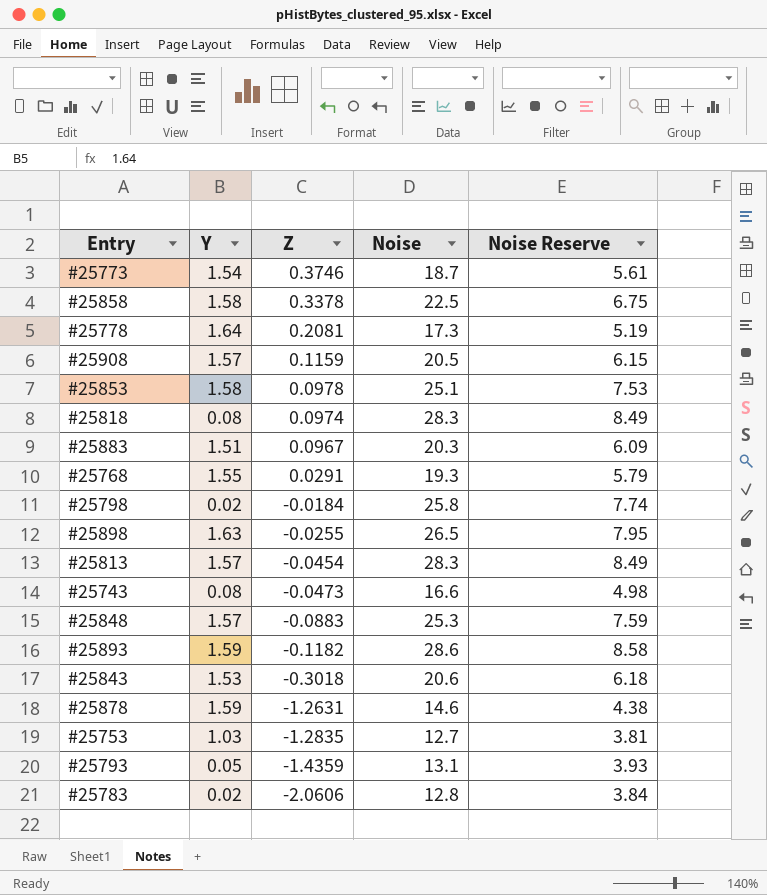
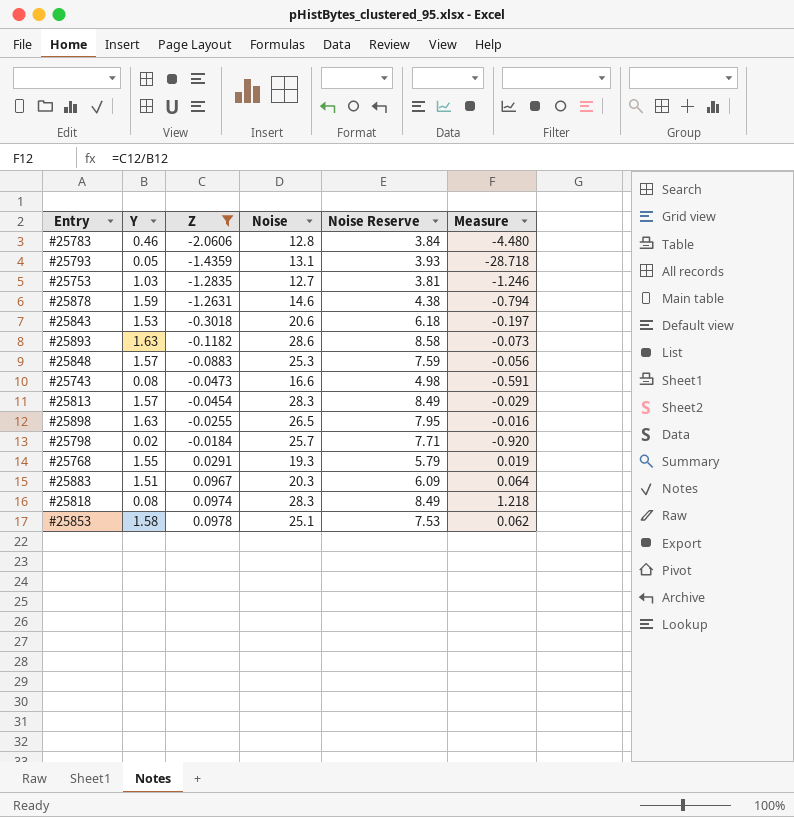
filter: none -> Z <= 0.0978
row order: Z descending -> Z ascending
column Measure | formula: none -> [Z] / [Y]
#25783 | Y: 0.02 -> 0.46
#25893 | Y: 1.59 -> 1.63
#25798 | Noise: 25.8 -> 25.7
#25798 | Noise Reserve: 7.74 -> 7.71

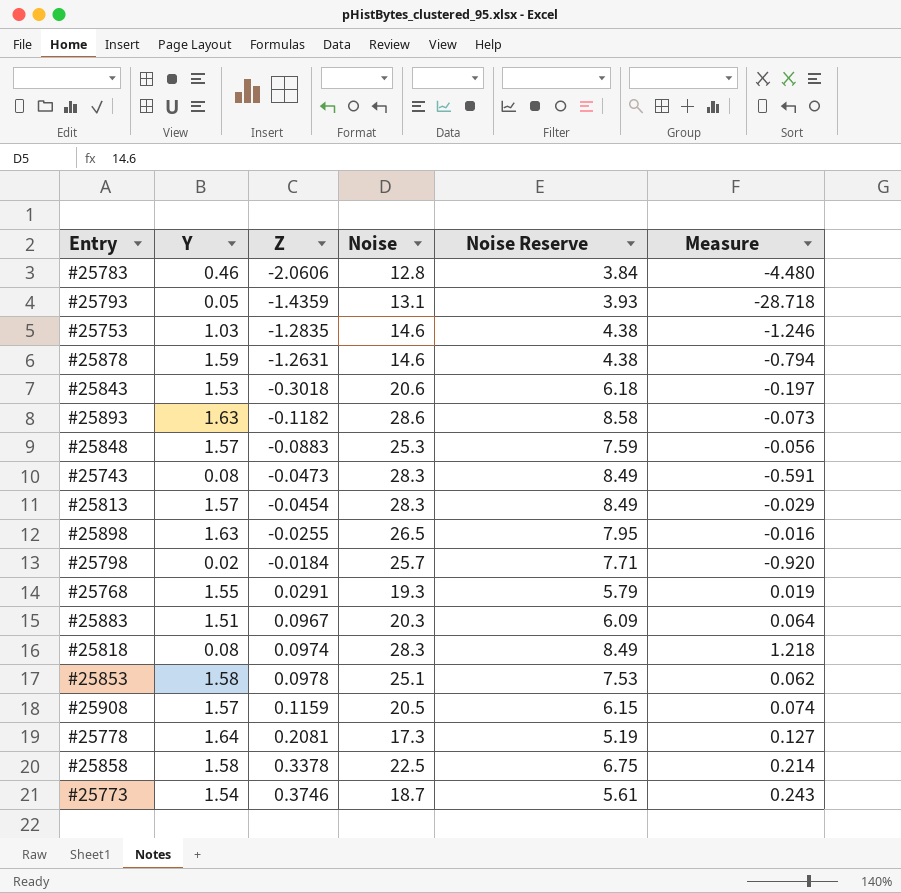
filter: Z <= 0.0978 -> none
#25753 | Noise: 12.7 -> 14.6
#25753 | Noise Reserve: 3.81 -> 4.38
#25743 | Noise: 16.6 -> 28.3
#25743 | Noise Reserve: 4.98 -> 8.49

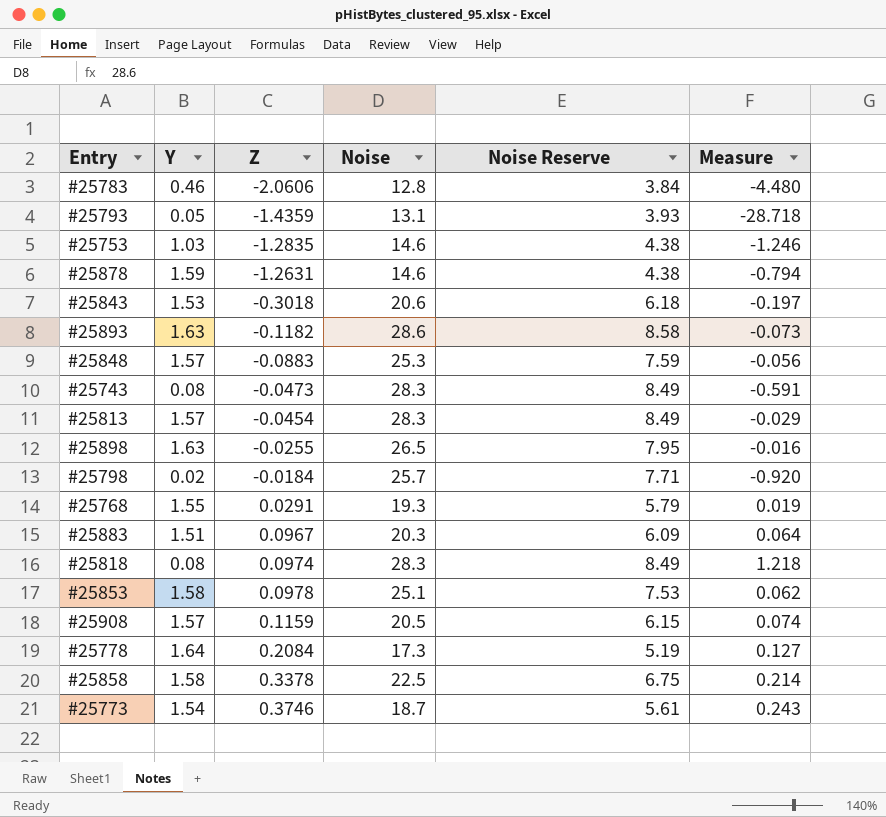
#25778 | Z: 0.2081 -> 0.2084

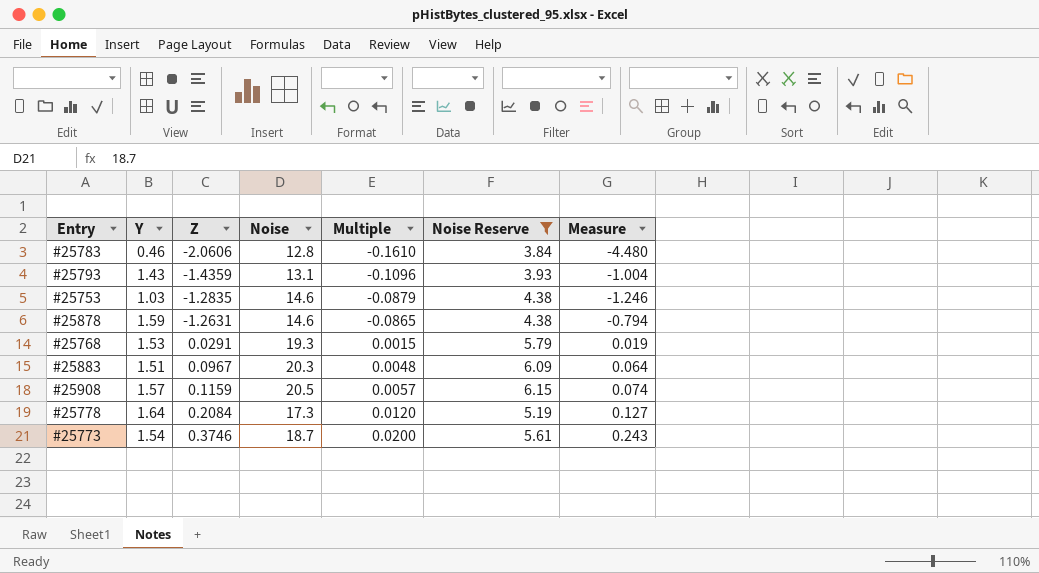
filter: none -> Noise Reserve <= 6.15
column Multiple | formula: none -> [Z] / [Noise]
#25793 | Y: 0.05 -> 1.43
#25793 | Measure: -28.718 -> -1.004
#25768 | Y: 1.55 -> 1.53

